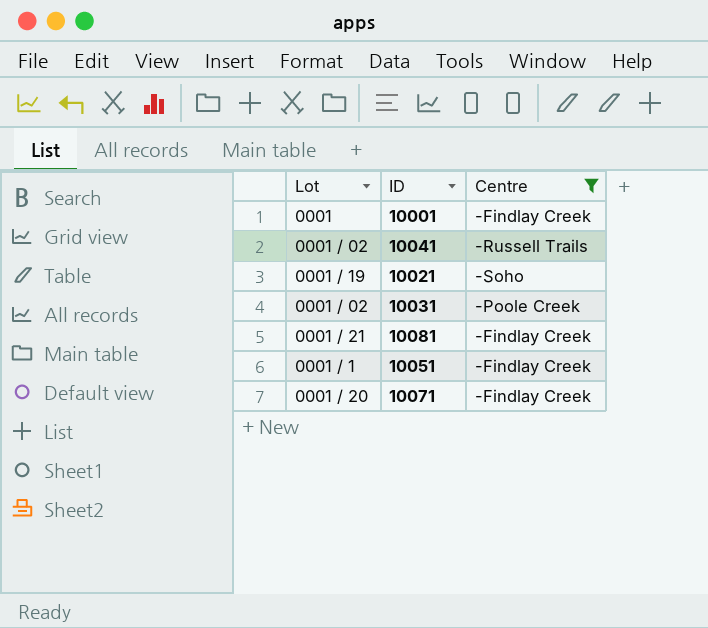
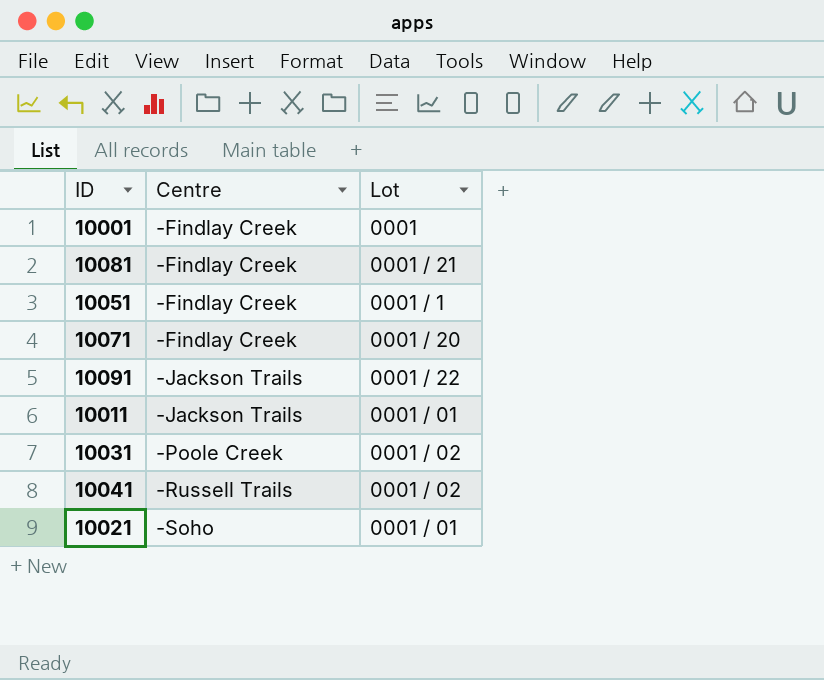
filter: Centre != -Jackson Trails -> none
row order: none -> Centre ascending
column Lot | position: 1 -> 3
10021 | Lot: 0001 / 19 -> 0001 / 01

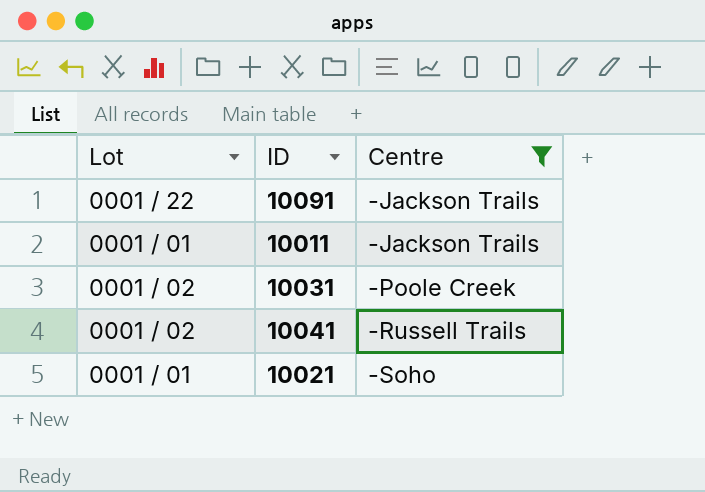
filter: none -> Centre != -Findlay Creek
column Lot | position: 3 -> 1

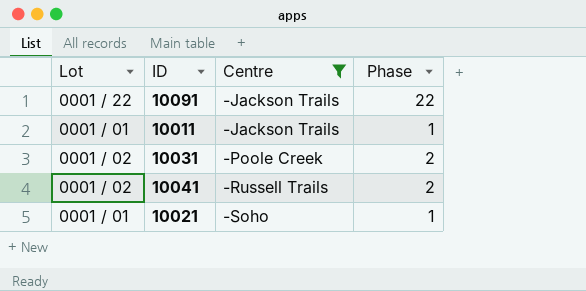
column Phase | position: none -> 4

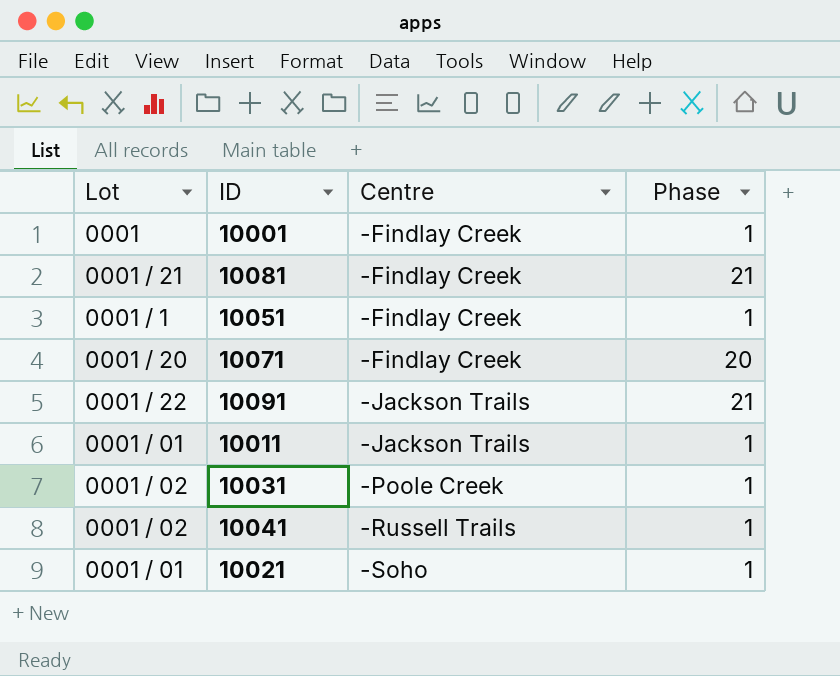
filter: Centre != -Findlay Creek -> none
10091 | Phase: 22 -> 21
10031 | Phase: 2 -> 1
10041 | Phase: 2 -> 1

